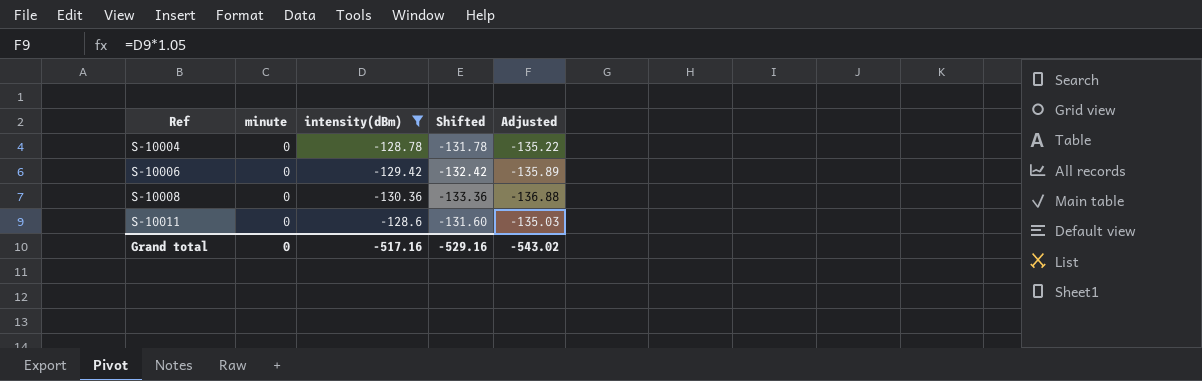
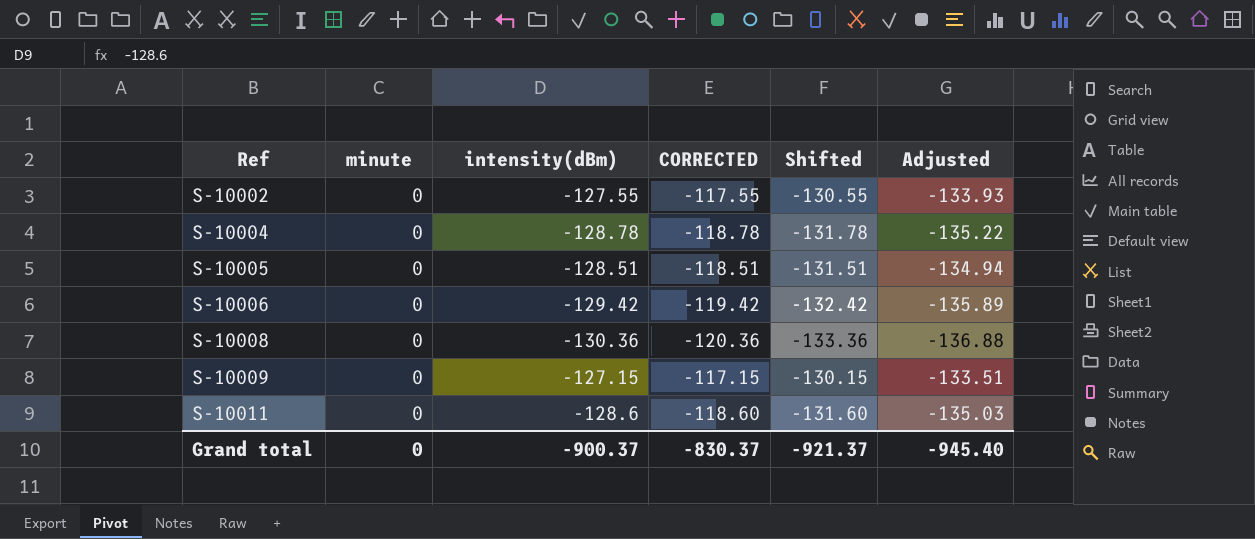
filter: intensity(dBm) <= -128.6 -> none
column CORRECTED | formula: none -> [intensity(dBm)] + 10
Grand total | intensity(dBm): -517.16 -> -900.37
Grand total | Shifted: -529.16 -> -921.37
Grand total | Adjusted: -543.02 -> -945.40

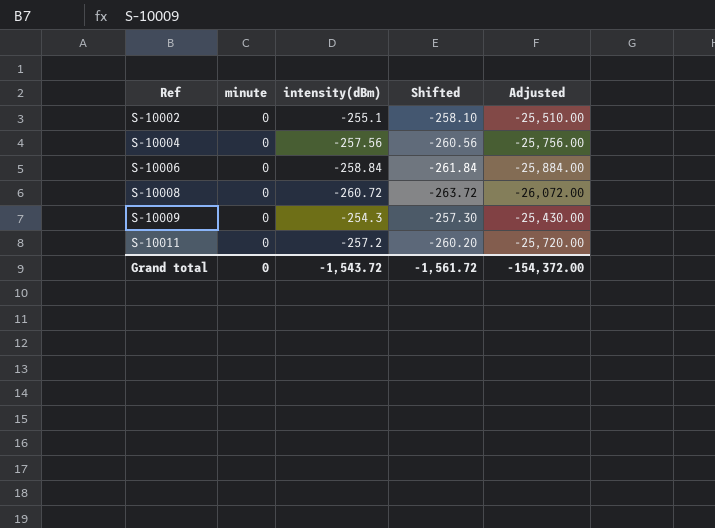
column CORRECTED | formula: [intensity(dBm)] + 10 -> none
column Adjusted | formula: [intensity(dBm)] * 1.05 -> [intensity(dBm)] * 100
row S-10005: 0 | -128.51 | -118.51 | -131.51 | -134.94 -> none
S-10002 | intensity(dBm): -127.55 -> -255.1
S-10002 | Shifted: -130.55 -> -258.10
S-10004 | intensity(dBm): -128.78 -> -257.56
S-10004 | Shifted: -131.78 -> -260.56
S-10006 | intensity(dBm): -129.42 -> -258.84
S-10006 | Shifted: -132.42 -> -261.84
S-10008 | intensity(dBm): -130.36 -> -260.72
S-10008 | Shifted: -133.36 -> -263.72
S-10009 | intensity(dBm): -127.15 -> -254.3
S-10009 | Shifted: -130.15 -> -257.30
S-10011 | intensity(dBm): -128.6 -> -257.2
S-10011 | Shifted: -131.60 -> -260.20
Grand total | intensity(dBm): -900.37 -> -1,543.72
Grand total | Shifted: -921.37 -> -1,561.72
Grand total | Adjusted: -945.40 -> -154,372.00

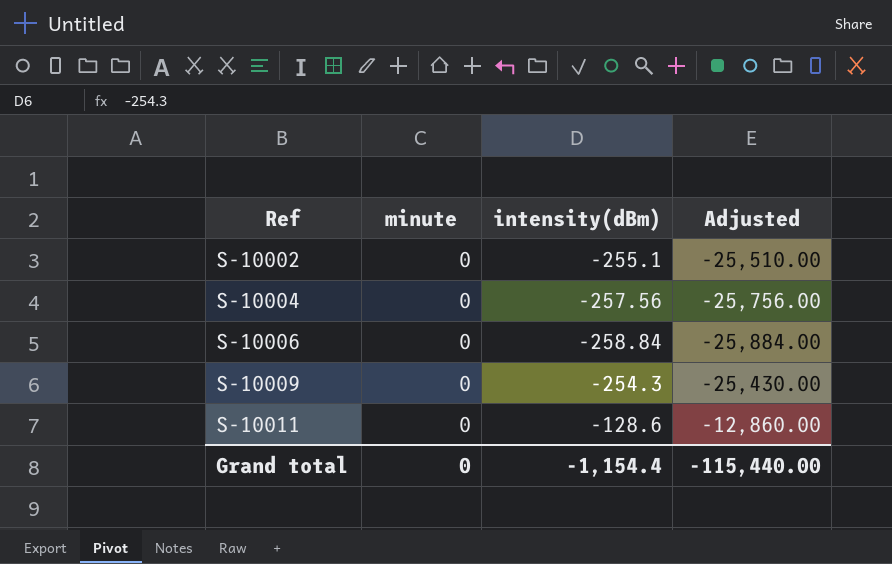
column Shifted | formula: [intensity(dBm)] - 3 -> none
row S-10008: 0 | -260.72 | -263.72 | -26,072.00 -> none
S-10011 | intensity(dBm): -257.2 -> -128.6
S-10011 | Adjusted: -25,720.00 -> -12,860.00
Grand total | intensity(dBm): -1,543.72 -> -1,154.4
Grand total | Adjusted: -154,372.00 -> -115,440.00

